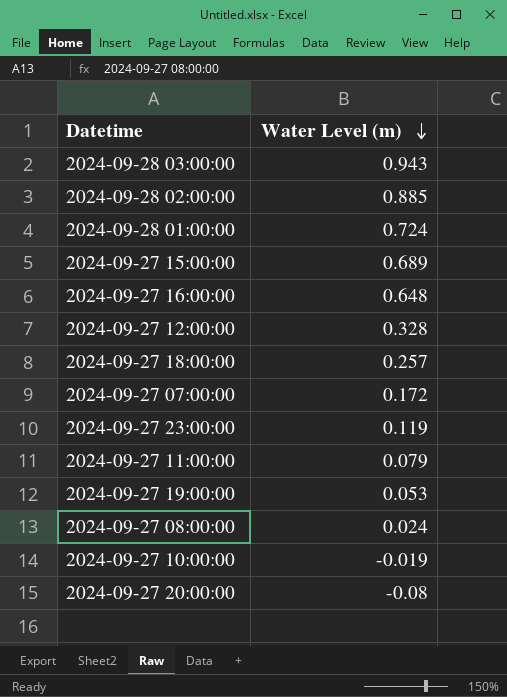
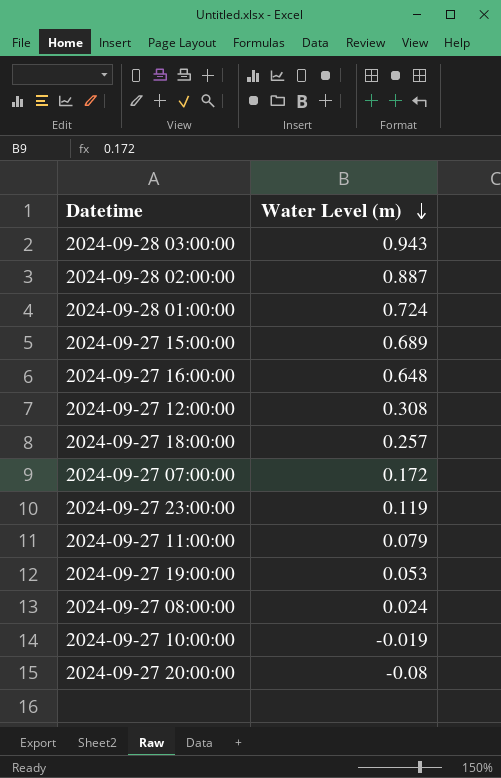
2024-09-28 02:00:00 | Water Level (m): 0.885 -> 0.887
2024-09-27 12:00:00 | Water Level (m): 0.328 -> 0.308

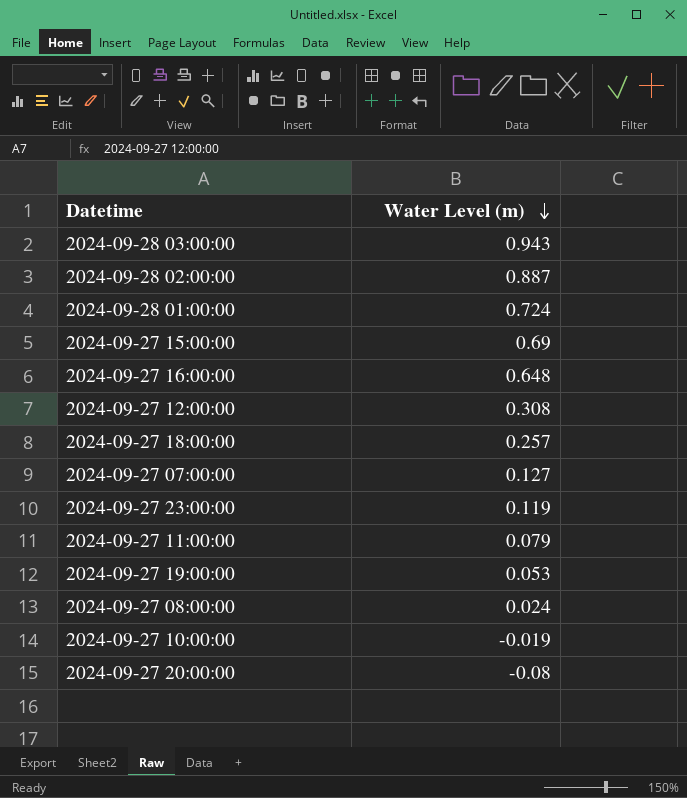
2024-09-27 15:00:00 | Water Level (m): 0.689 -> 0.69
2024-09-27 07:00:00 | Water Level (m): 0.172 -> 0.127

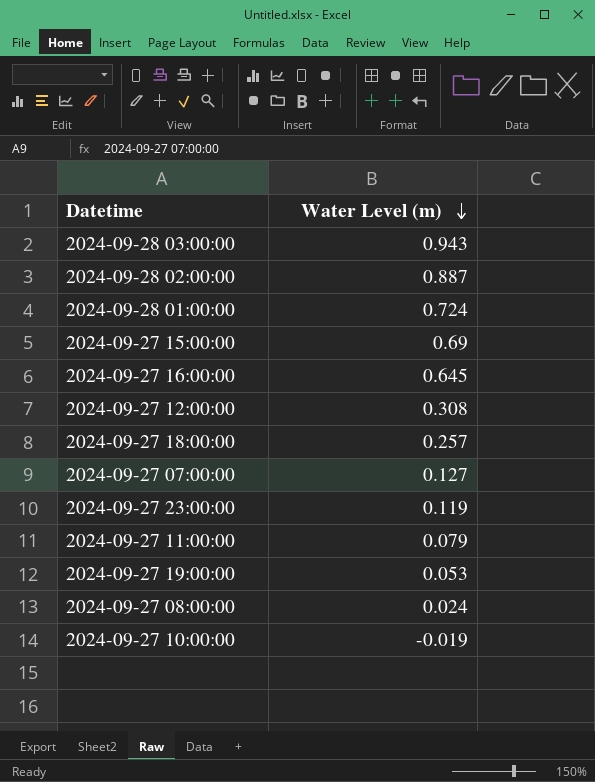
row 2024-09-27 20:00:00: -0.08 -> none
2024-09-27 16:00:00 | Water Level (m): 0.648 -> 0.645

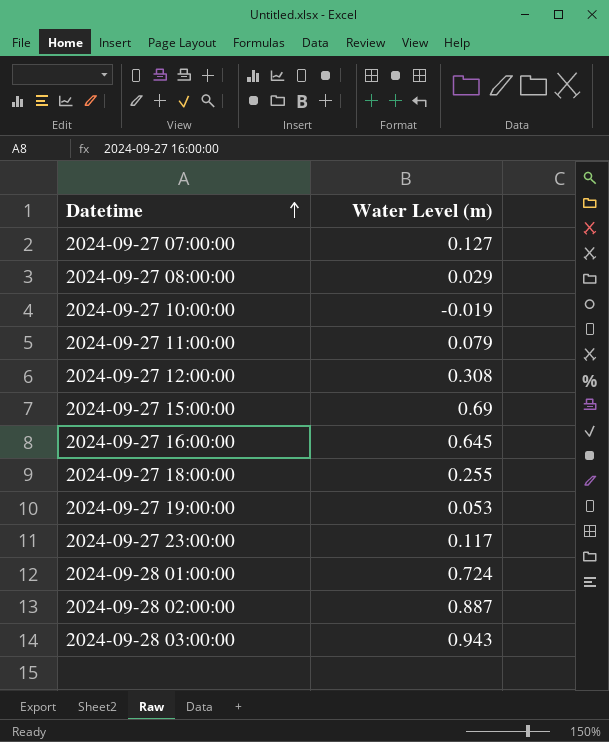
row order: Water Level (m) descending -> Datetime ascending
2024-09-27 08:00:00 | Water Level (m): 0.024 -> 0.029
2024-09-27 18:00:00 | Water Level (m): 0.257 -> 0.255
2024-09-27 23:00:00 | Water Level (m): 0.119 -> 0.117

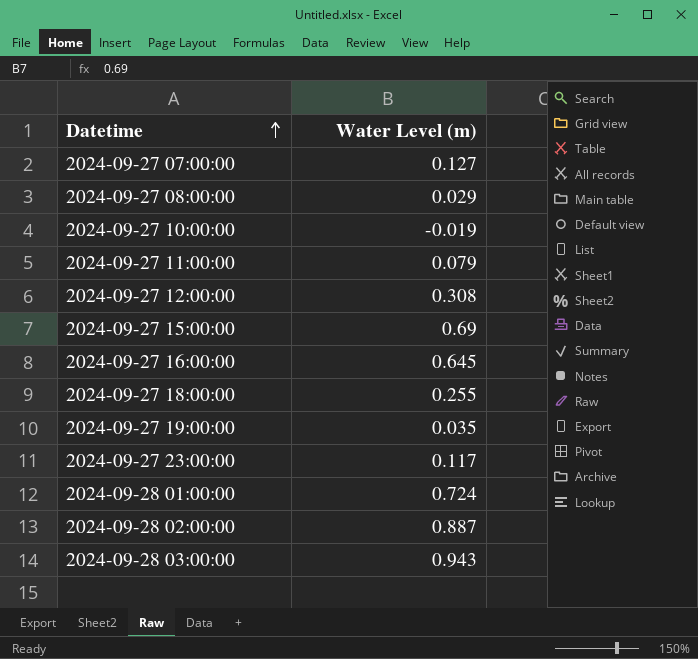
2024-09-27 19:00:00 | Water Level (m): 0.053 -> 0.035

